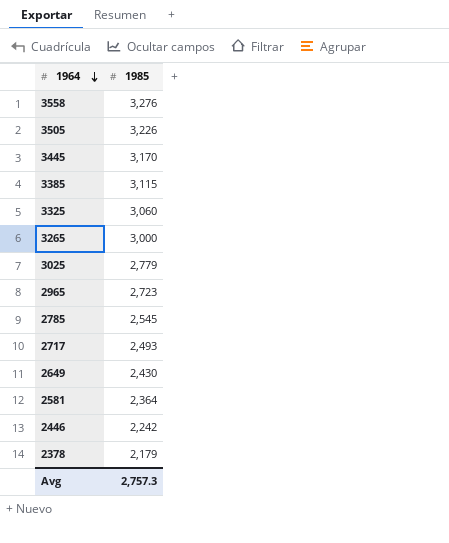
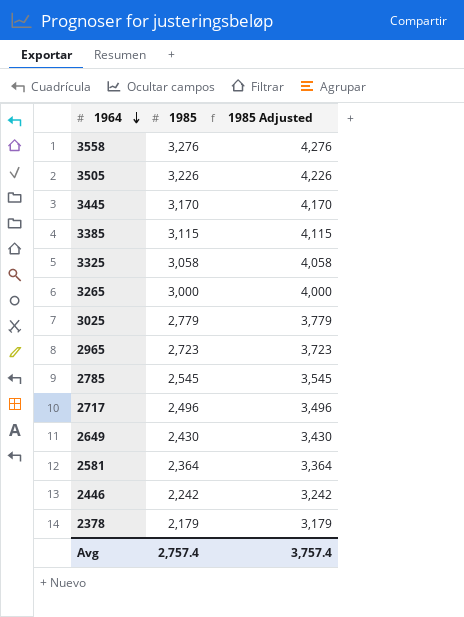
column 1985 Adjusted | formula: none -> [1985] + 1000
3325 | 1985: 3,060 -> 3,058
2717 | 1985: 2,493 -> 2,496
Avg | 1985: 2,757.3 -> 2,757.4

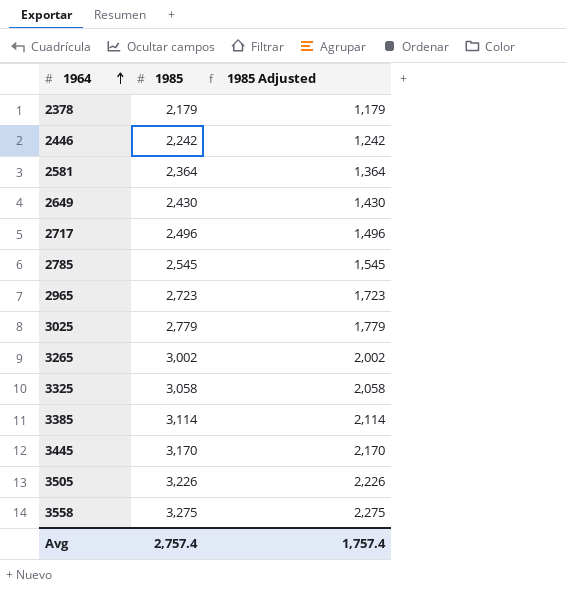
row order: 1964 descending -> 1964 ascending
column 1985 Adjusted | formula: [1985] + 1000 -> [1985] - 1000
3265 | 1985: 3,000 -> 3,002
3385 | 1985: 3,115 -> 3,114
3558 | 1985: 3,276 -> 3,275
Avg | 1985 Adjusted: 3,757.4 -> 1,757.4

